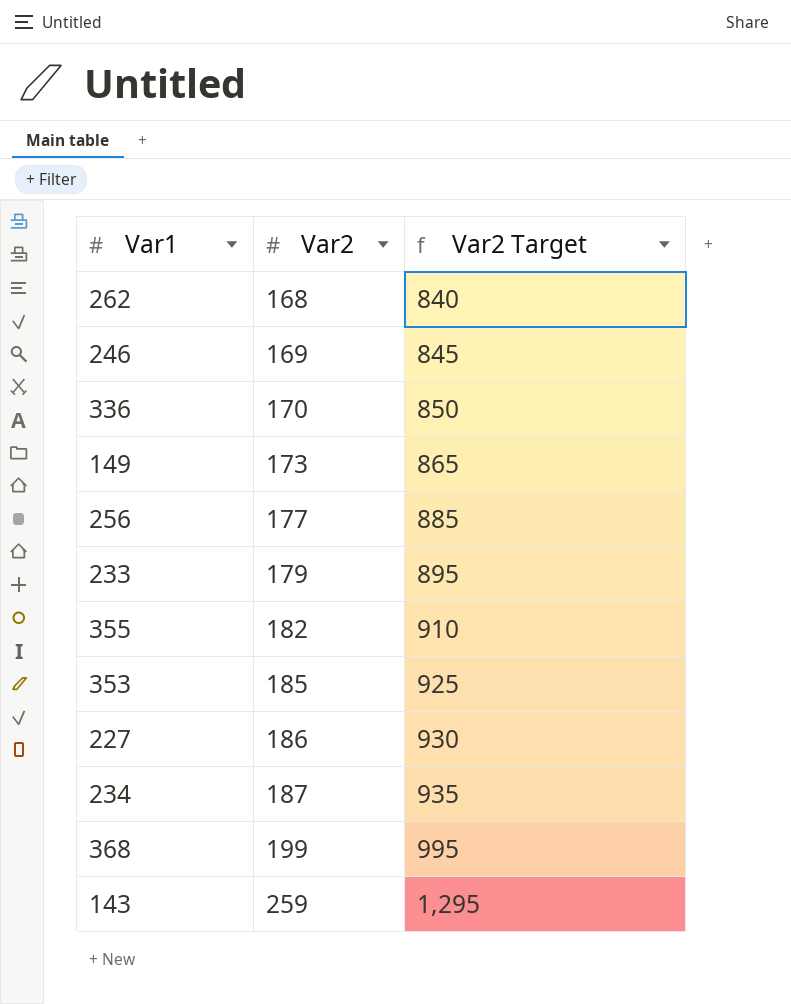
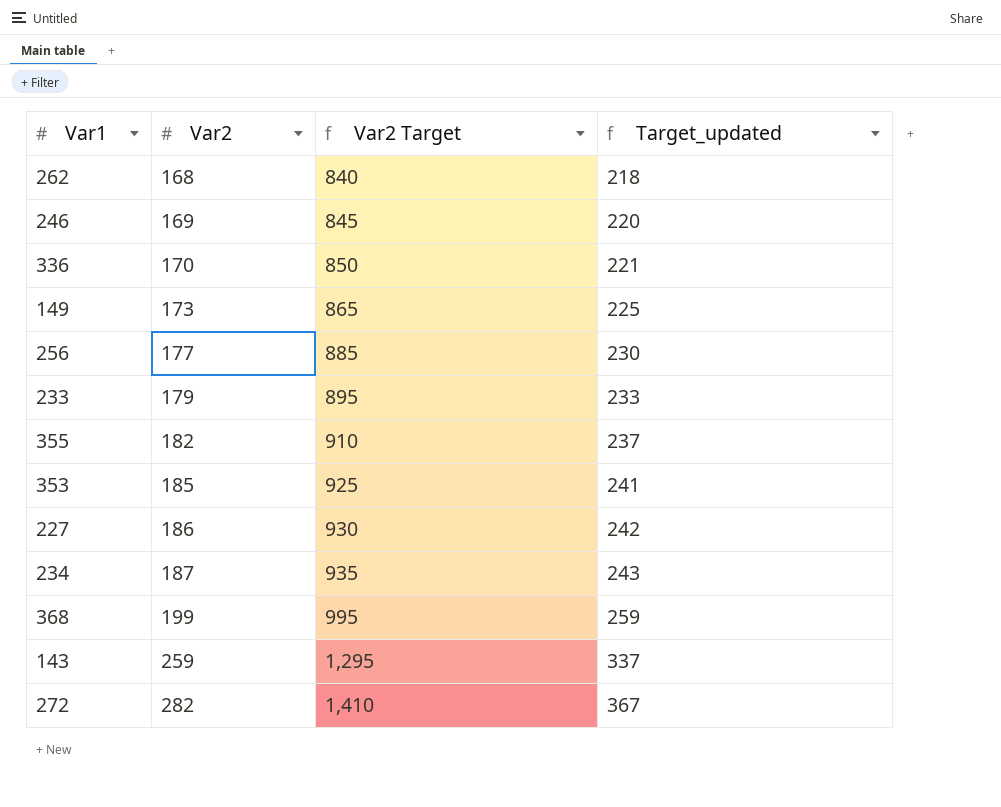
column Target_updated | formula: none -> [Var2] * 1.3
row 272: none -> 282 | 1,410 | 367

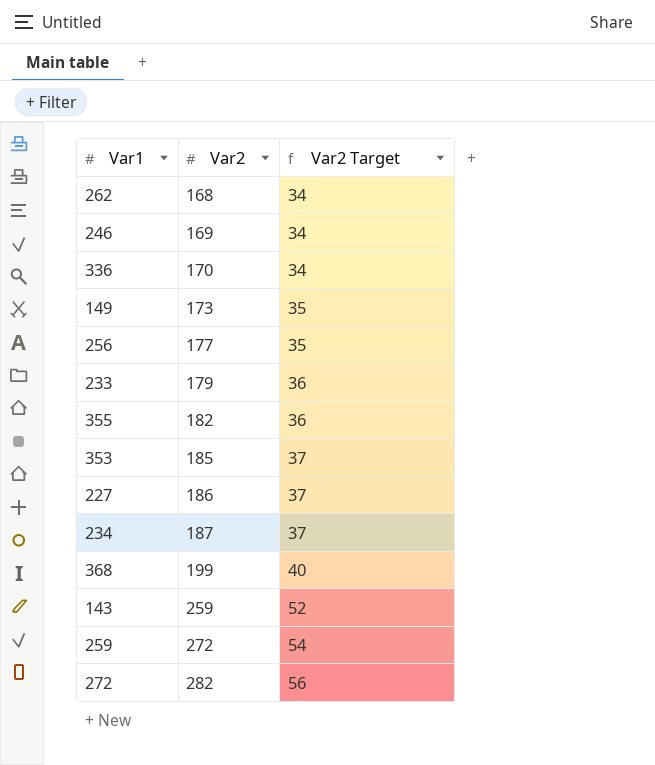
column Target_updated | formula: [Var2] * 1.3 -> none
column Var2 Target | formula: [Var2] * 5 -> [Var2] * 0.2
row 259: none -> 272 | 54

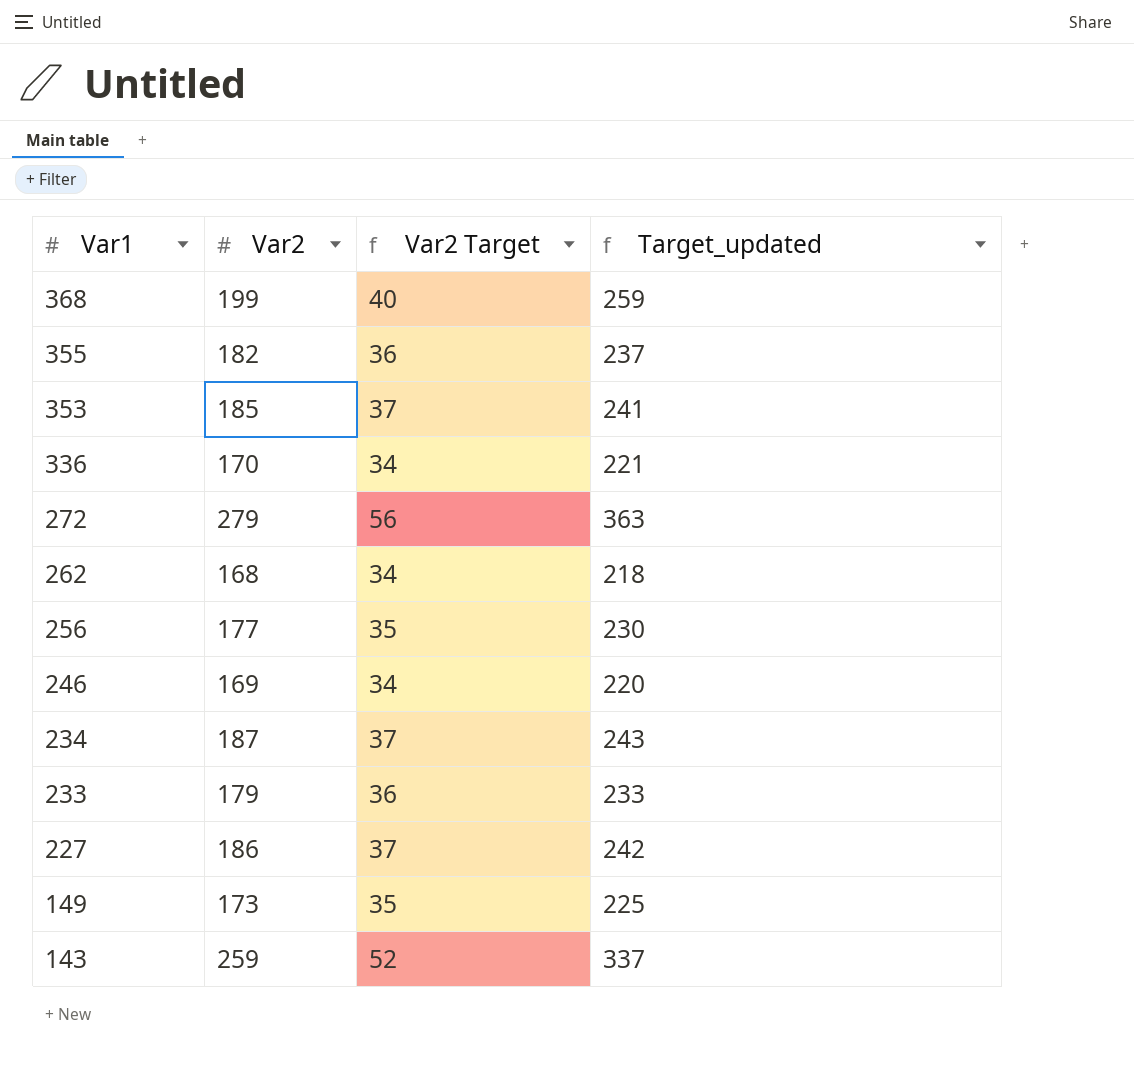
row order: Var2 ascending -> Var1 descending
column Target_updated | formula: none -> [Var2] * 1.3
row 259: 272 | 54 -> none
272 | Var2: 282 -> 279

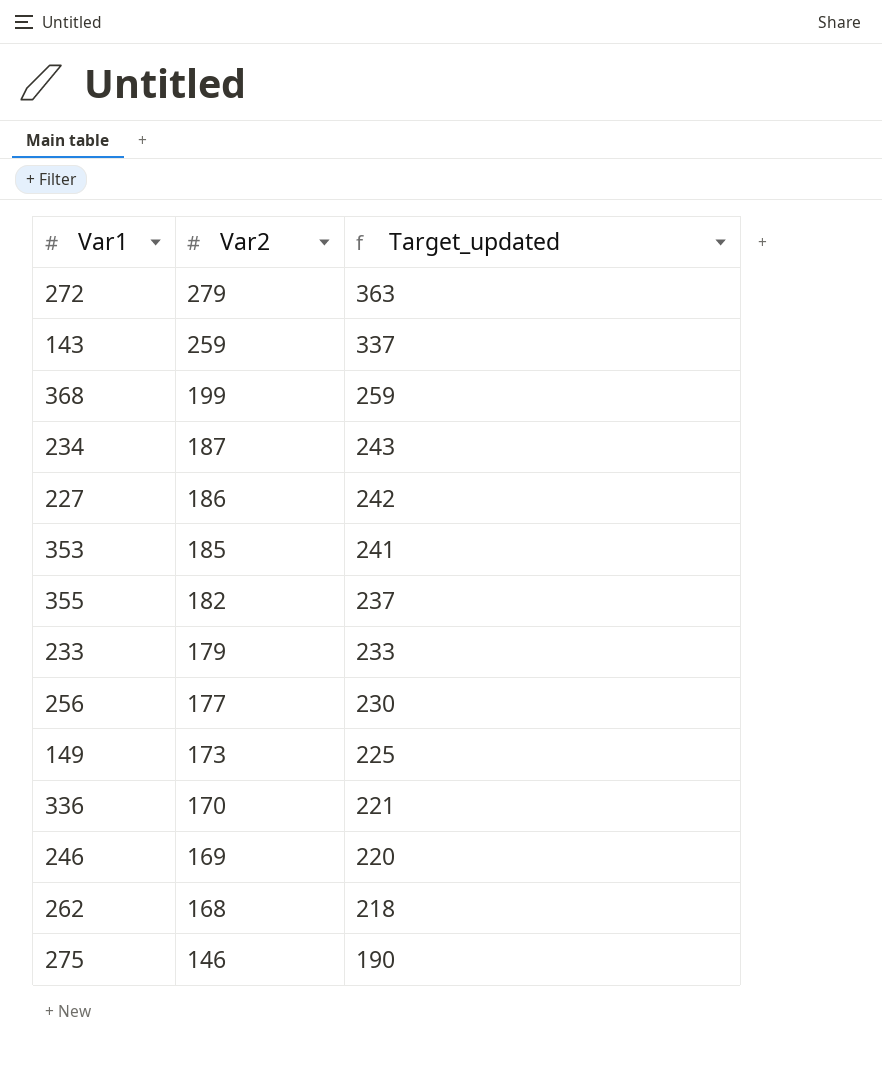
row order: Var1 descending -> Var2 descending
column Var2 Target | formula: [Var2] * 0.2 -> none
row 275: none -> 146 | 190

